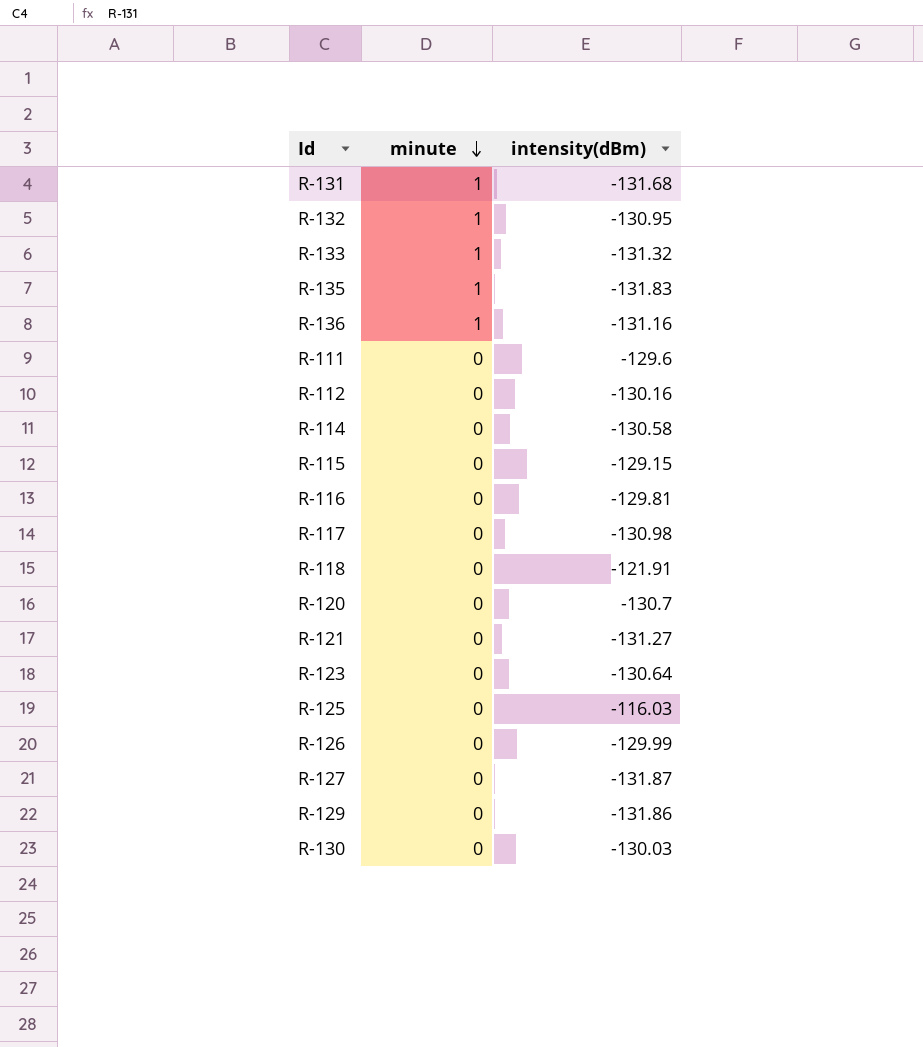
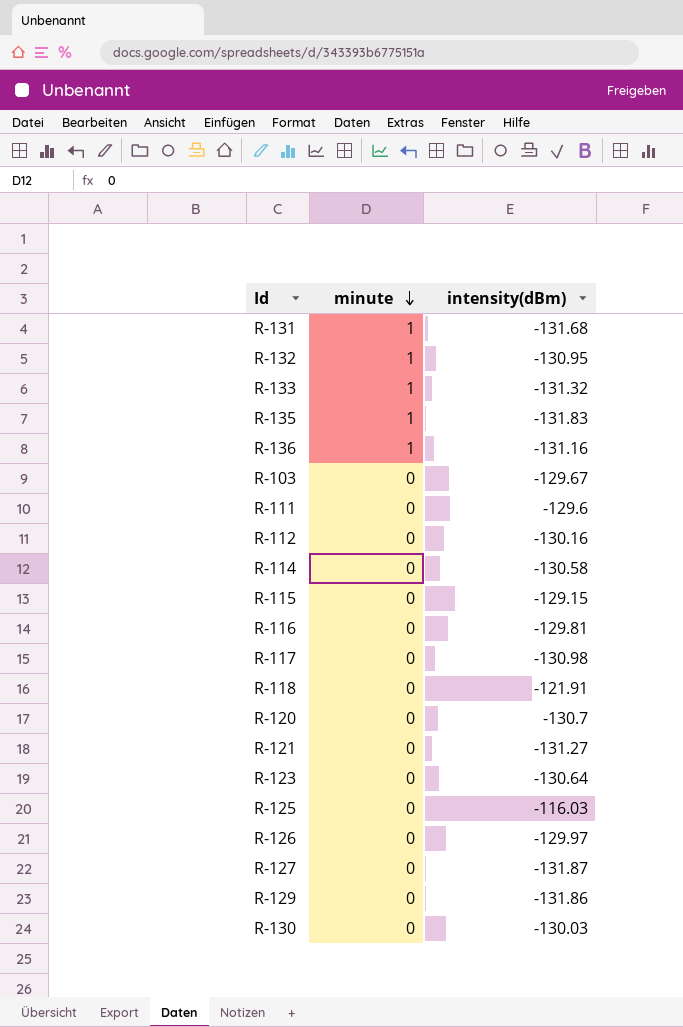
row R-103: none -> 0 | -129.67
R-126 | intensity(dBm): -129.99 -> -129.97

